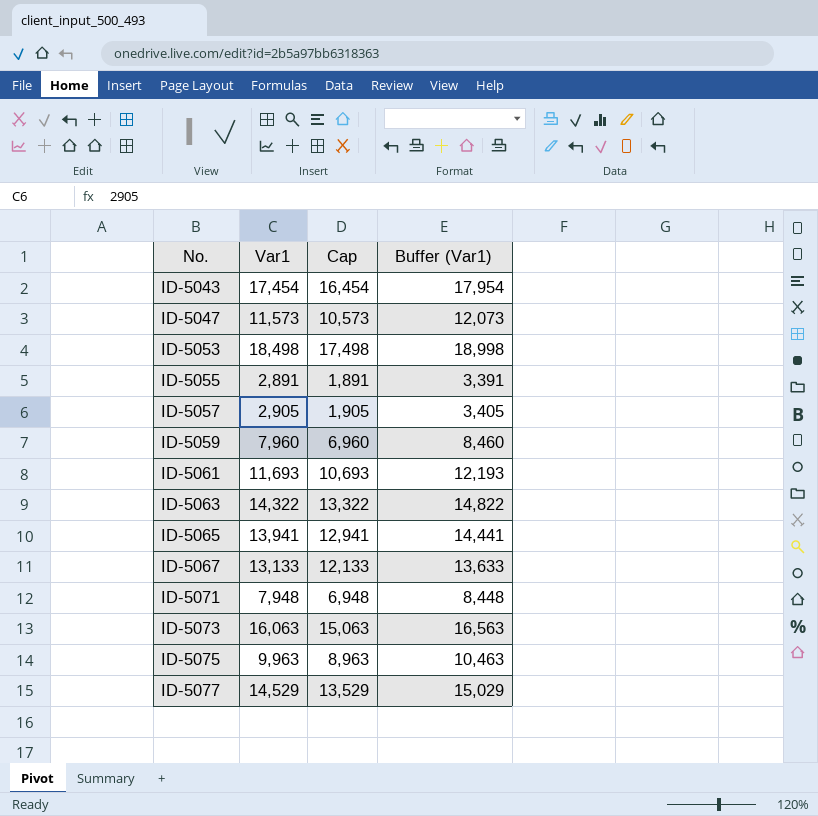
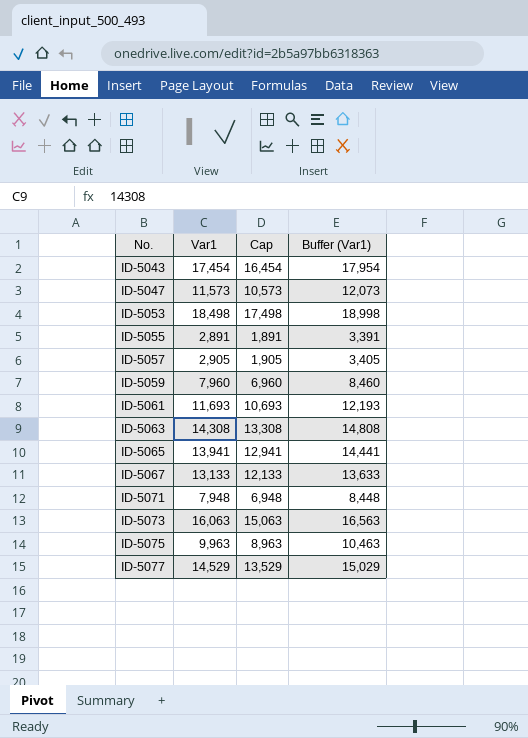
ID-5063 | Var1: 14,322 -> 14,308
ID-5063 | Cap: 13,322 -> 13,308
ID-5063 | Buffer (Var1): 14,822 -> 14,808

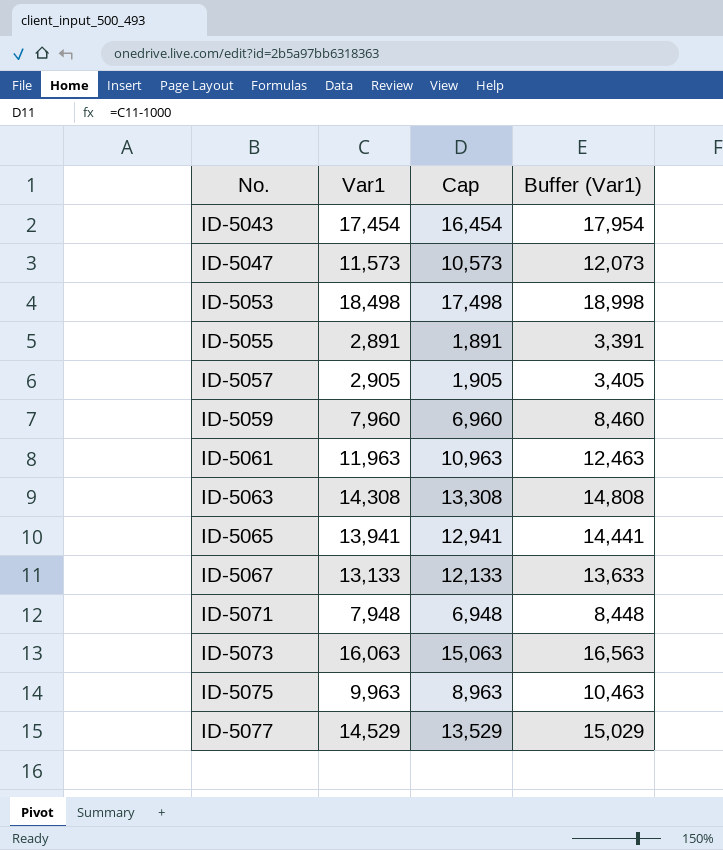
ID-5061 | Var1: 11,693 -> 11,963
ID-5061 | Cap: 10,693 -> 10,963
ID-5061 | Buffer (Var1): 12,193 -> 12,463

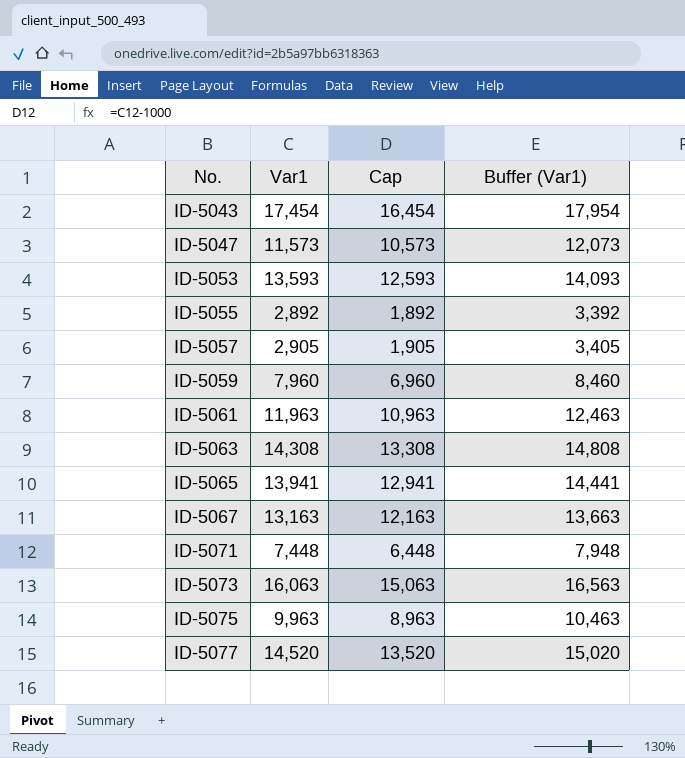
ID-5053 | Var1: 18,498 -> 13,593
ID-5053 | Cap: 17,498 -> 12,593
ID-5053 | Buffer (Var1): 18,998 -> 14,093
ID-5055 | Var1: 2,891 -> 2,892
ID-5055 | Cap: 1,891 -> 1,892
ID-5055 | Buffer (Var1): 3,391 -> 3,392
ID-5067 | Var1: 13,133 -> 13,163
ID-5067 | Cap: 12,133 -> 12,163
ID-5067 | Buffer (Var1): 13,633 -> 13,663
ID-5071 | Var1: 7,948 -> 7,448
ID-5071 | Cap: 6,948 -> 6,448
ID-5071 | Buffer (Var1): 8,448 -> 7,948
ID-5077 | Var1: 14,529 -> 14,520
ID-5077 | Cap: 13,529 -> 13,520
ID-5077 | Buffer (Var1): 15,029 -> 15,020

